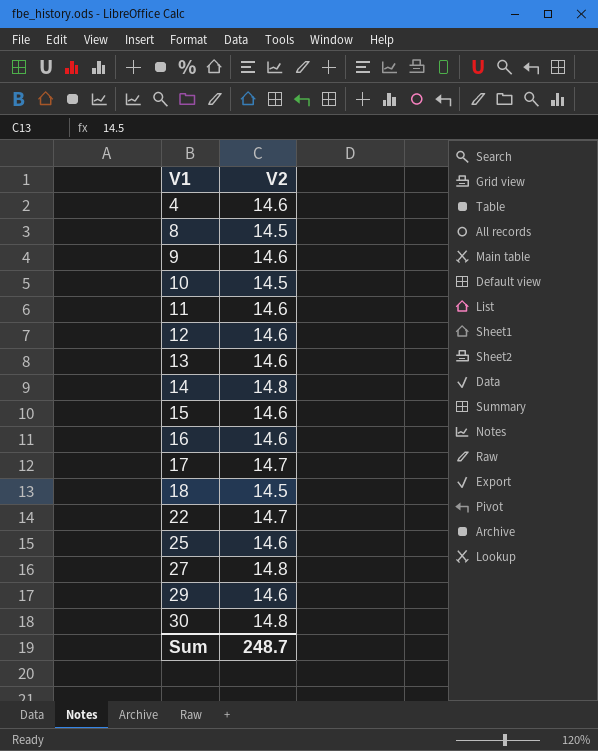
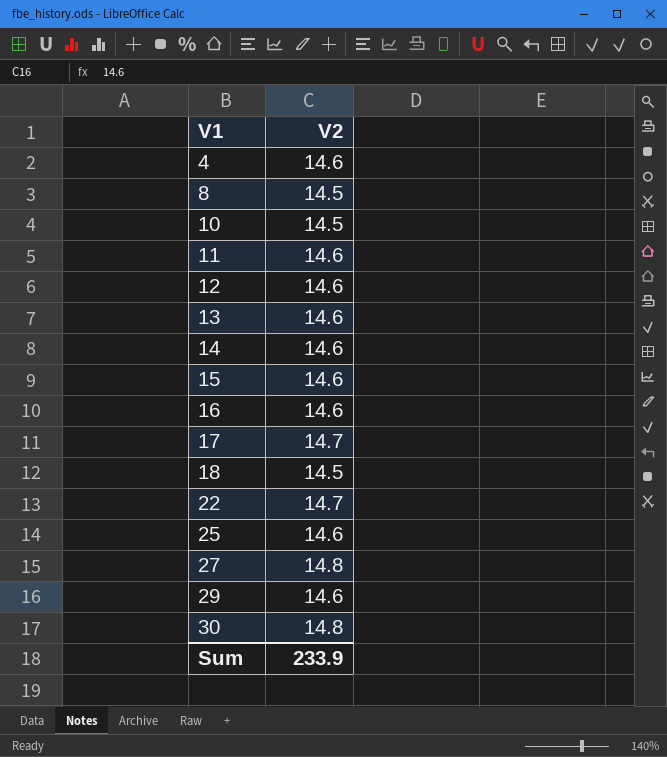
row 9: 14.6 -> none
14 | V2: 14.8 -> 14.6
Sum | V2: 248.7 -> 233.9

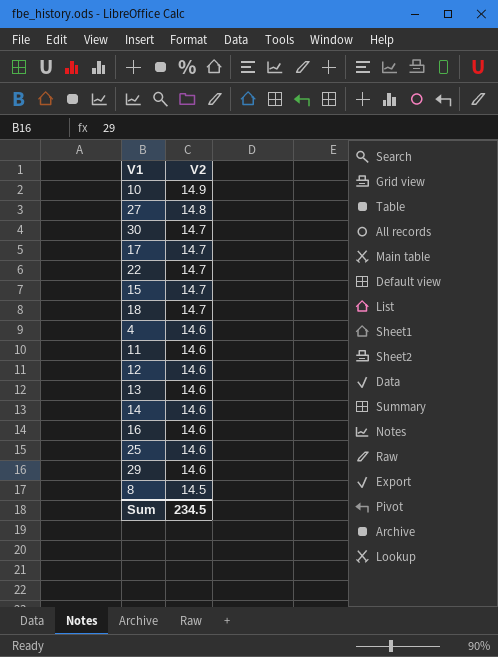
row order: V1 ascending -> V2 descending
10 | V2: 14.5 -> 14.9
30 | V2: 14.8 -> 14.7
15 | V2: 14.6 -> 14.7
18 | V2: 14.5 -> 14.7
Sum | V2: 233.9 -> 234.5

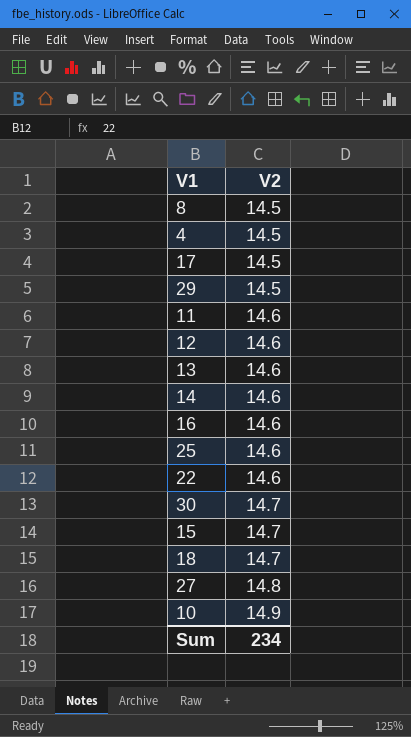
row order: V2 descending -> V2 ascending
4 | V2: 14.6 -> 14.5
17 | V2: 14.7 -> 14.5
29 | V2: 14.6 -> 14.5
22 | V2: 14.7 -> 14.6
Sum | V2: 234.5 -> 234

